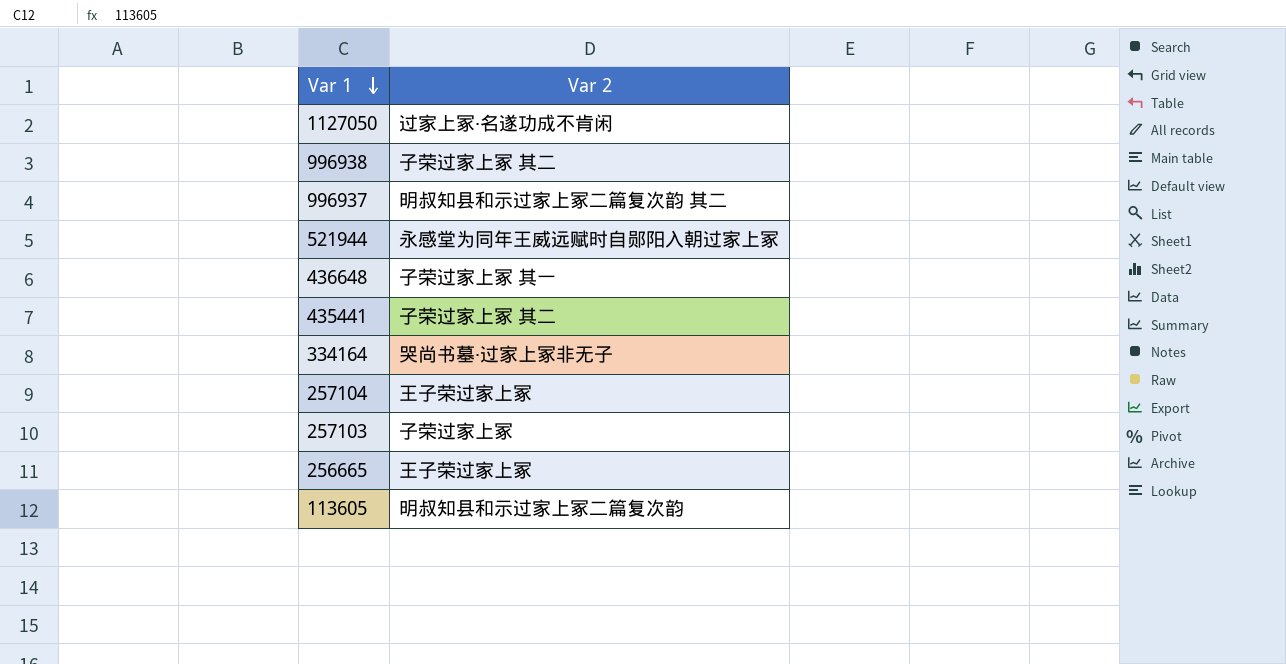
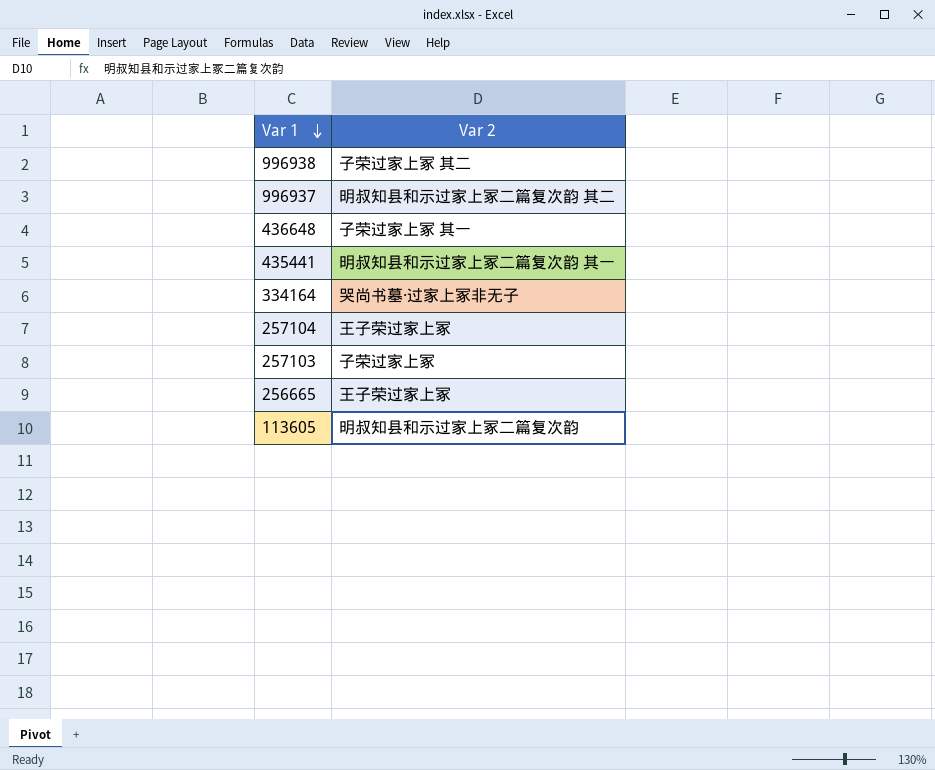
row 1127050: 过家上冢·名遂功成不肯闲 -> none
row 521944: 永感堂为同年王威远赋时自郧阳入朝过家上冢 -> none
435441 | Var 2: 子荣过家上冢 其二 -> 明叔知县和示过家上冢二篇复次韵 其一

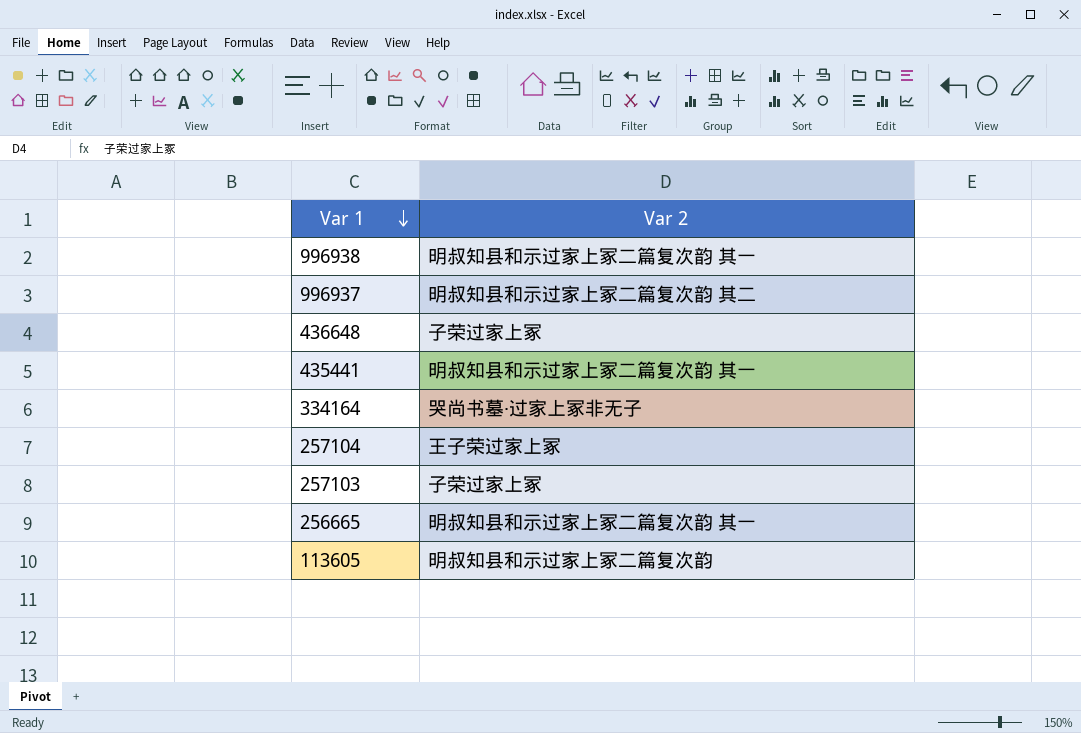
996938 | Var 2: 子荣过家上冢 其二 -> 明叔知县和示过家上冢二篇复次韵 其一
436648 | Var 2: 子荣过家上冢 其一 -> 子荣过家上冢
256665 | Var 2: 王子荣过家上冢 -> 明叔知县和示过家上冢二篇复次韵 其一

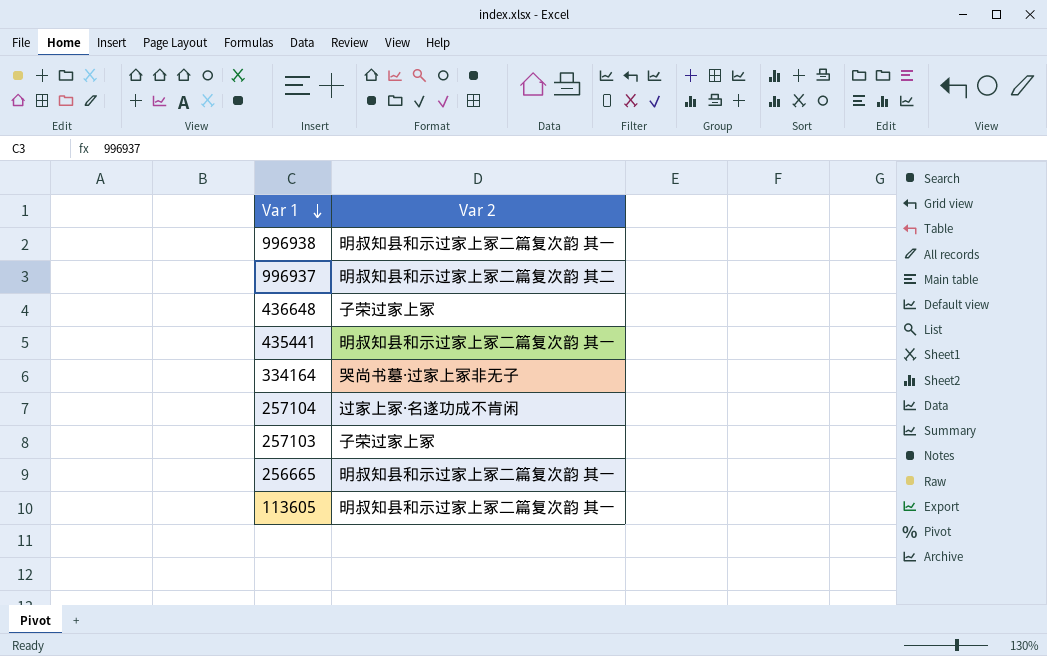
257104 | Var 2: 王子荣过家上冢 -> 过家上冢·名遂功成不肯闲
113605 | Var 2: 明叔知县和示过家上冢二篇复次韵 -> 明叔知县和示过家上冢二篇复次韵 其一

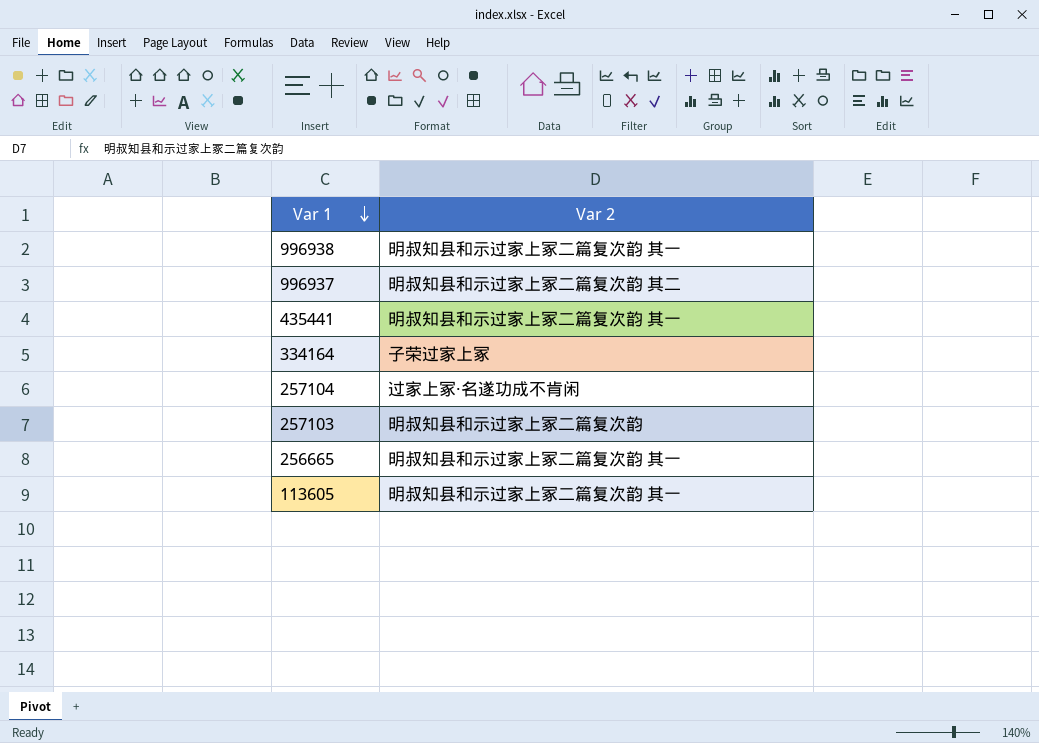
row 436648: 子荣过家上冢 -> none
334164 | Var 2: 哭尚书墓·过家上冢非无子 -> 子荣过家上冢
257103 | Var 2: 子荣过家上冢 -> 明叔知县和示过家上冢二篇复次韵

